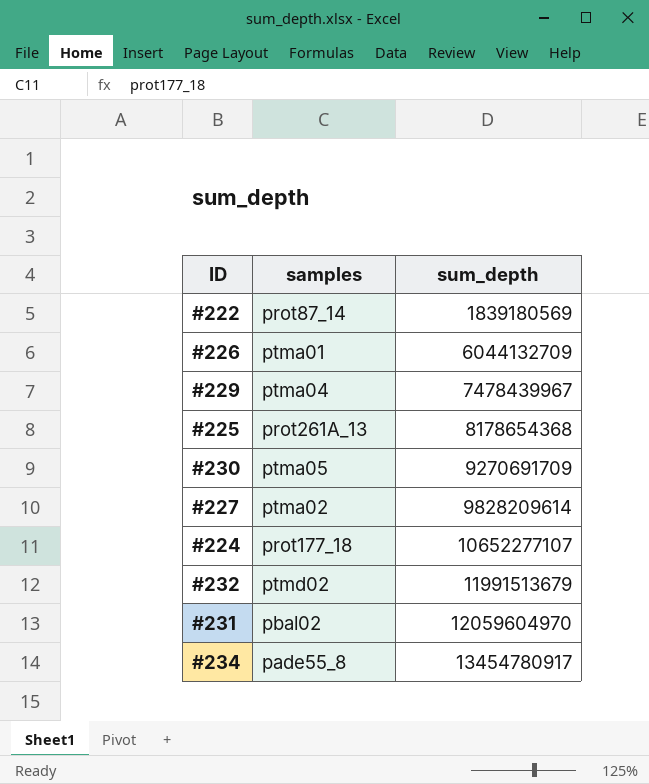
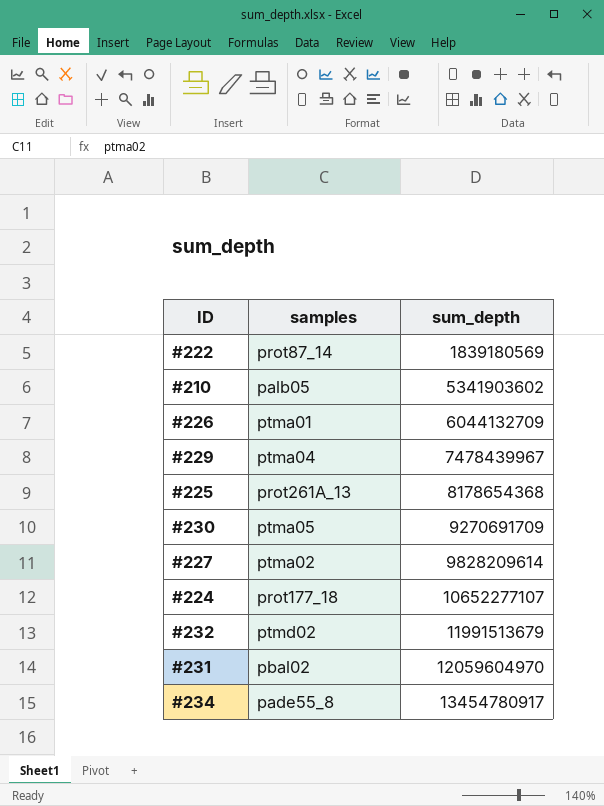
row #210: none -> palb05 | 5341903602

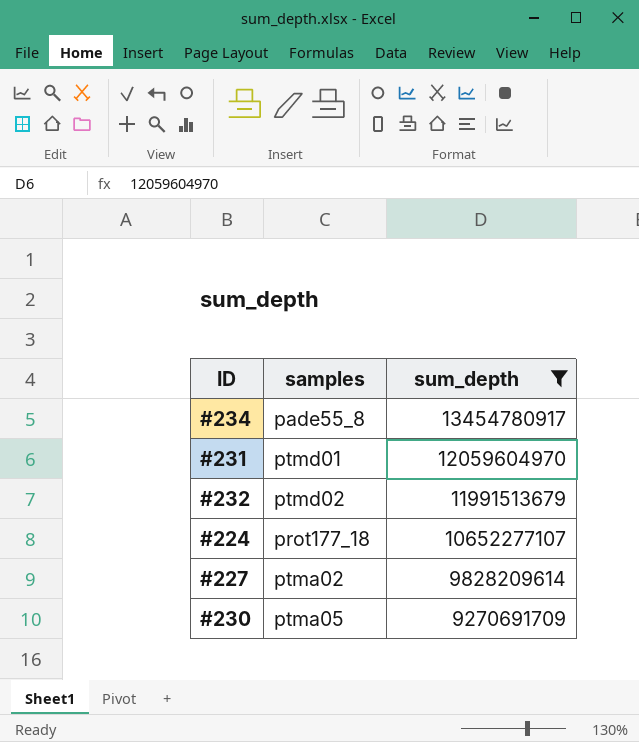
filter: none -> sum_depth >= 9270691709
row order: sum_depth ascending -> sum_depth descending
#231 | samples: pbal02 -> ptmd01

